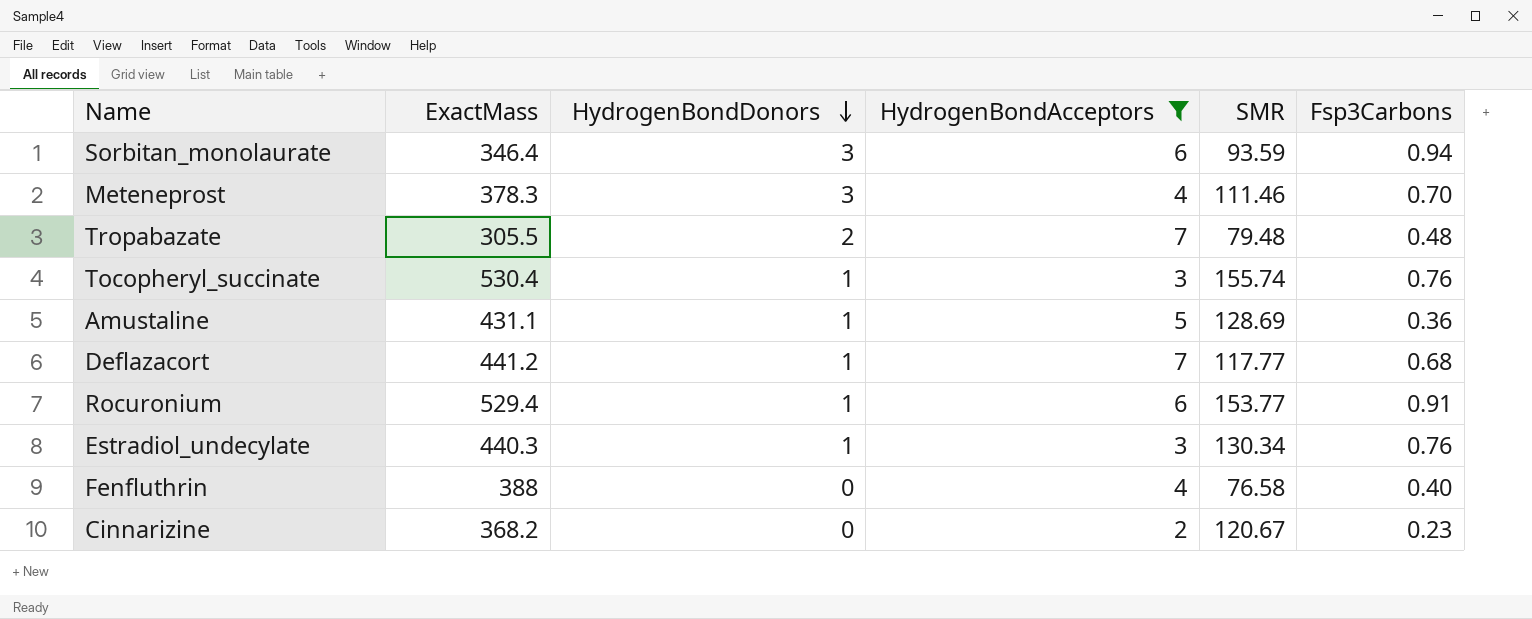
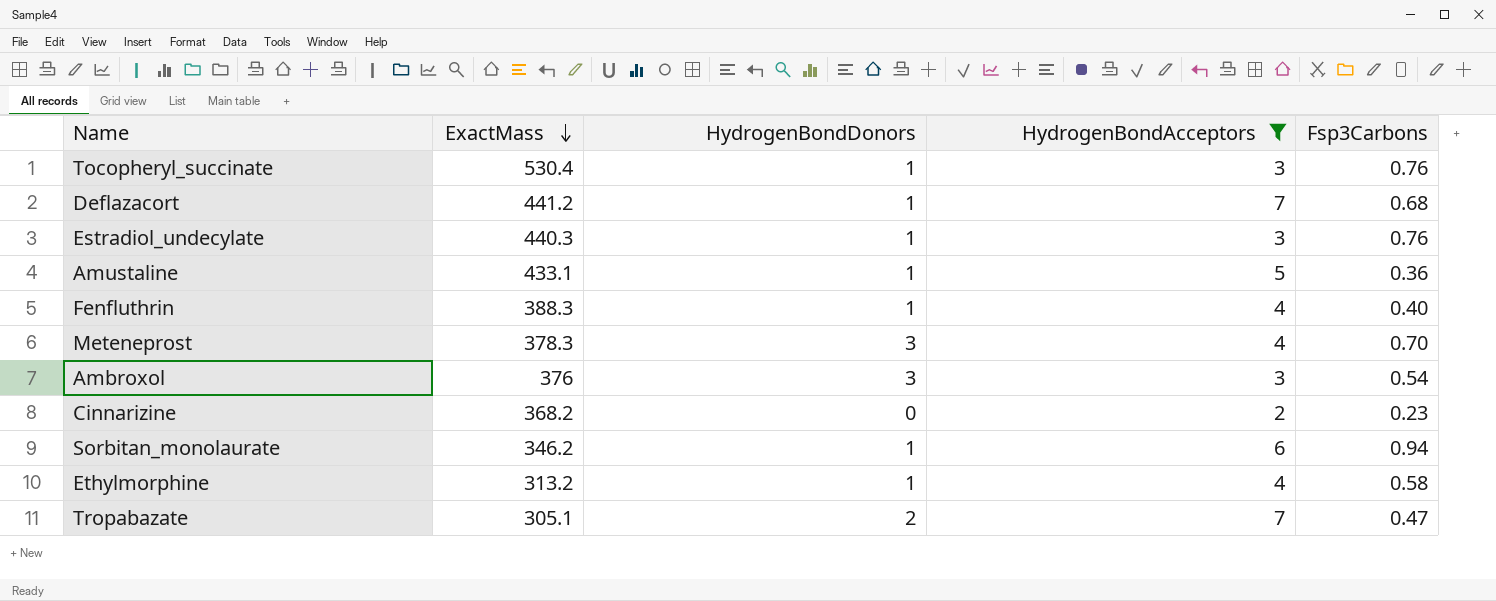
row order: HydrogenBondDonors descending -> ExactMass descending
column SMR | position: 5 -> none
row Rocuronium: 529.4 | 1 | 6 | 153.77 | 0.91 -> none
Amustaline | ExactMass: 431.1 -> 433.1
Fenfluthrin | ExactMass: 388 -> 388.3
Fenfluthrin | HydrogenBondDonors: 0 -> 1
row Ambroxol: none -> 376 | 3 | 3 | 0.54
Sorbitan_monolaurate | ExactMass: 346.4 -> 346.2
Sorbitan_monolaurate | HydrogenBondDonors: 3 -> 1
row Ethylmorphine: none -> 313.2 | 1 | 4 | 0.58
Tropabazate | ExactMass: 305.5 -> 305.1
Tropabazate | Fsp3Carbons: 0.48 -> 0.47

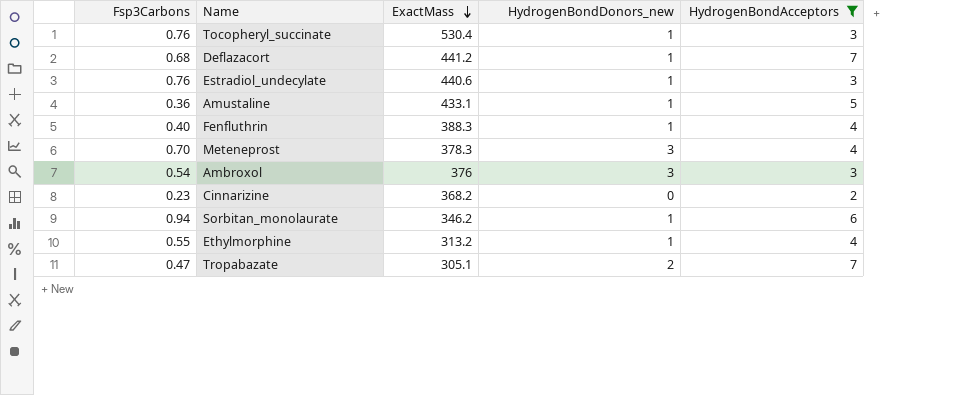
column Fsp3Carbons | position: 5 -> 1
column name: HydrogenBondDonors -> HydrogenBondDonors_new
Estradiol_undecylate | ExactMass: 440.3 -> 440.6
Ethylmorphine | Fsp3Carbons: 0.58 -> 0.55

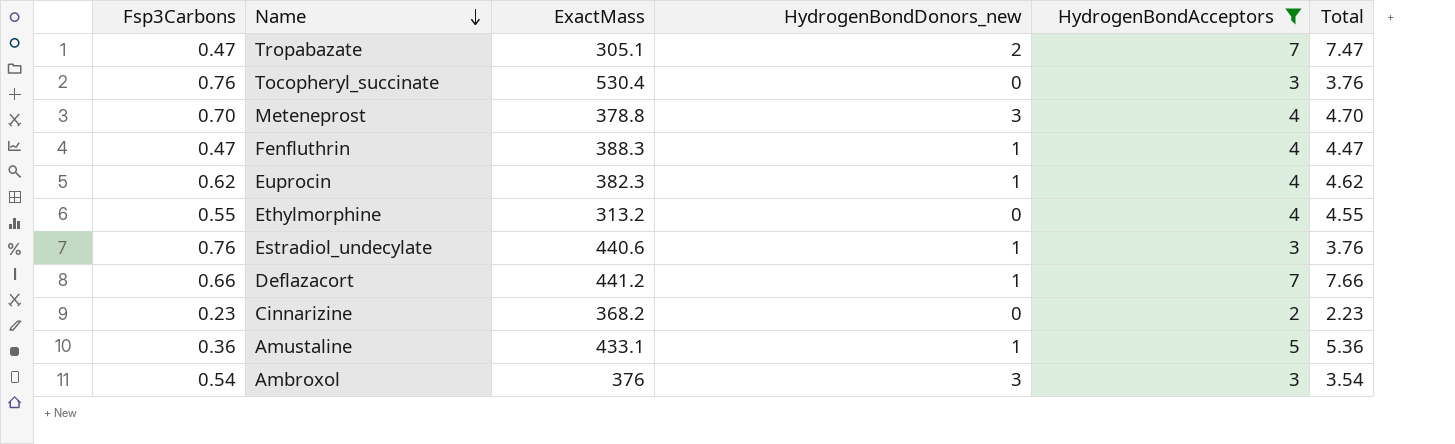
row order: ExactMass descending -> Name descending
column Total | formula: none -> [Fsp3Carbons] + [HydrogenBondAcceptors]
row Sorbitan_monolaurate: 0.94 | 346.2 | 1 | 6 -> none
Tocopheryl_succinate | HydrogenBondDonors_new: 1 -> 0
Meteneprost | ExactMass: 378.3 -> 378.8
Fenfluthrin | Fsp3Carbons: 0.40 -> 0.47
row Euprocin: none -> 0.62 | 382.3 | 1 | 4 | 4.62
Ethylmorphine | HydrogenBondDonors_new: 1 -> 0
Deflazacort | Fsp3Carbons: 0.68 -> 0.66

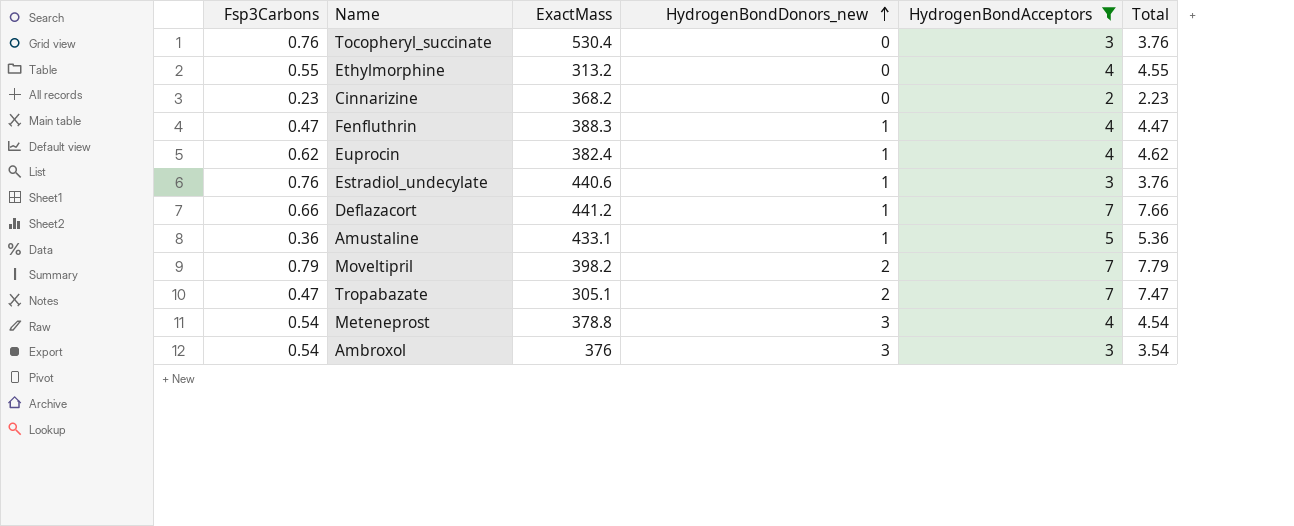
row order: Name descending -> HydrogenBondDonors_new ascending
Euprocin | ExactMass: 382.3 -> 382.4
row Moveltipril: none -> 0.79 | 398.2 | 2 | 7 | 7.79
Meteneprost | Fsp3Carbons: 0.70 -> 0.54
Meteneprost | Total: 4.70 -> 4.54

